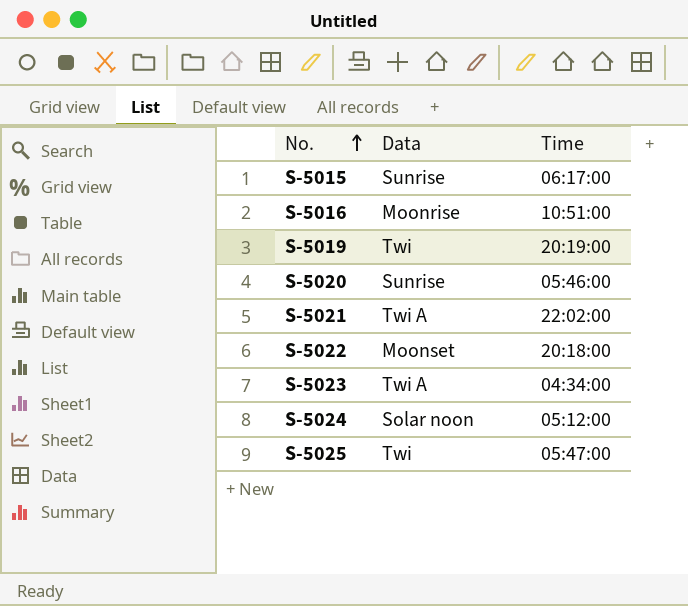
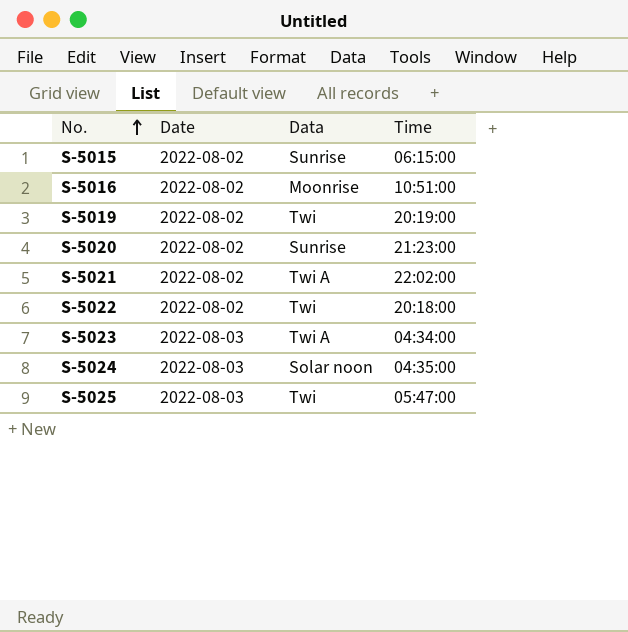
column Date | position: none -> 2
S-5015 | Time: 06:17:00 -> 06:15:00
S-5020 | Time: 05:46:00 -> 21:23:00
S-5022 | Data: Moonset -> Twi
S-5024 | Time: 05:12:00 -> 04:35:00

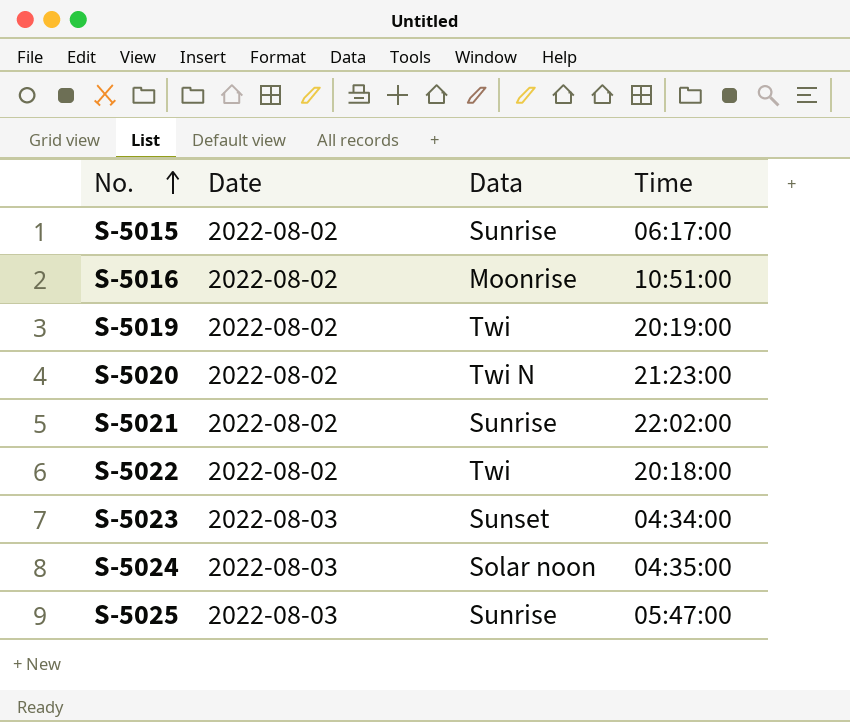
S-5015 | Time: 06:15:00 -> 06:17:00
S-5020 | Data: Sunrise -> Twi N
S-5021 | Data: Twi A -> Sunrise
S-5023 | Data: Twi A -> Sunset
S-5025 | Data: Twi -> Sunrise

